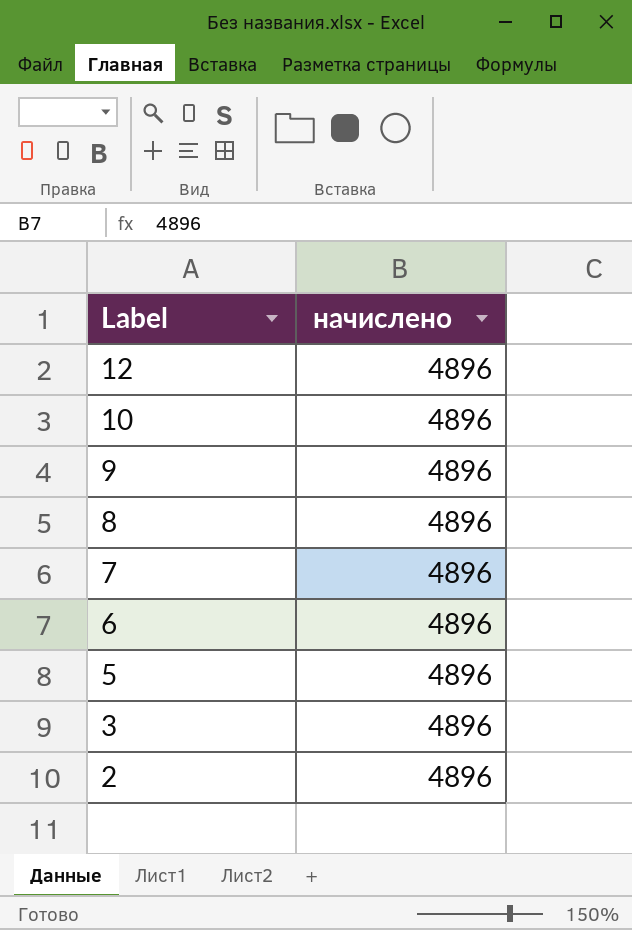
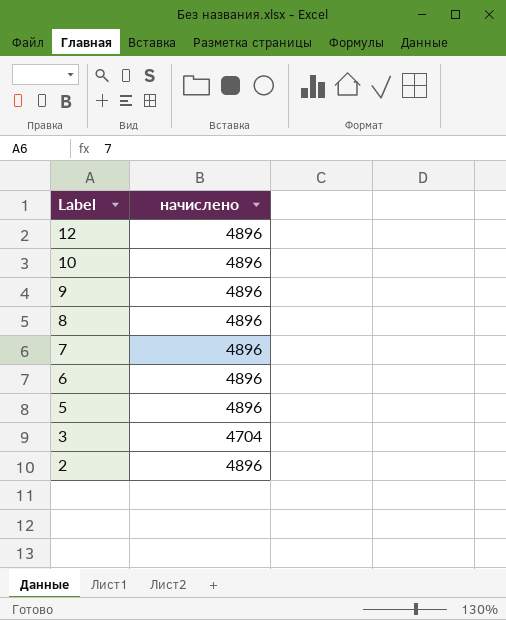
3 | начислено: 4896 -> 4704

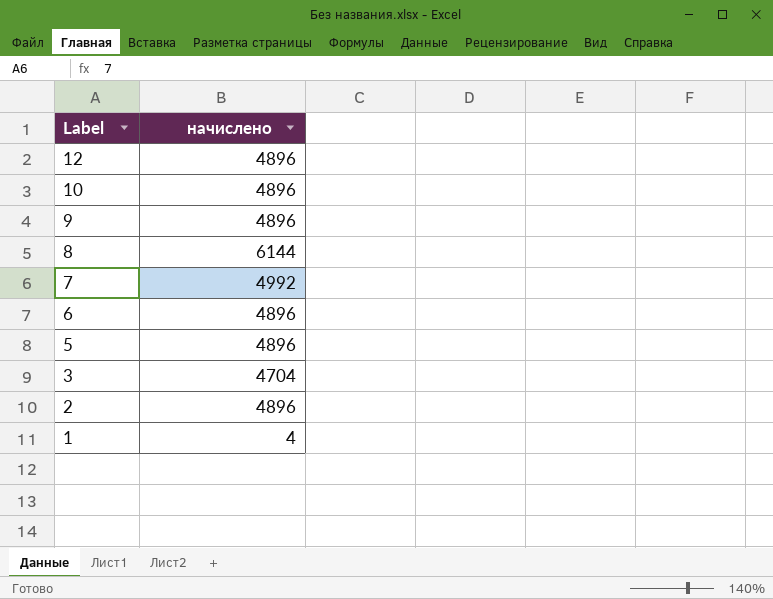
8 | начислено: 4896 -> 6144
7 | начислено: 4896 -> 4992
row 1: none -> 4

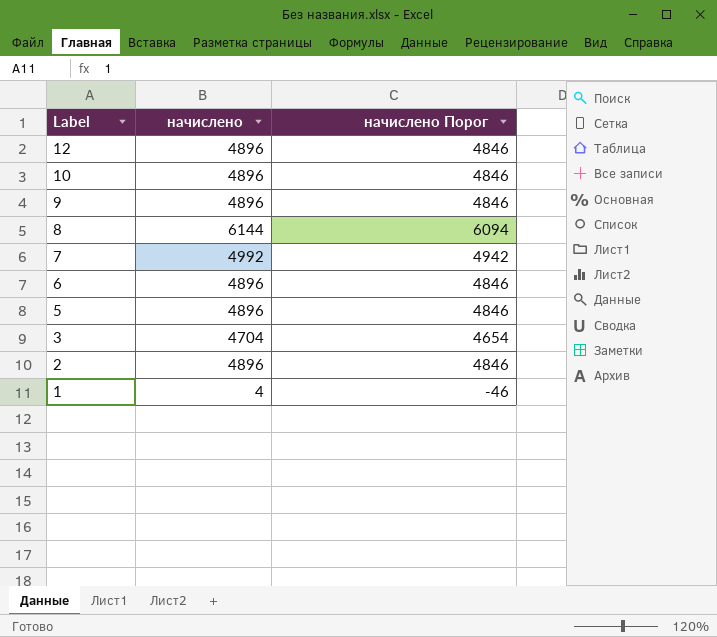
column начислено Порог | formula: none -> [начислено] - 50

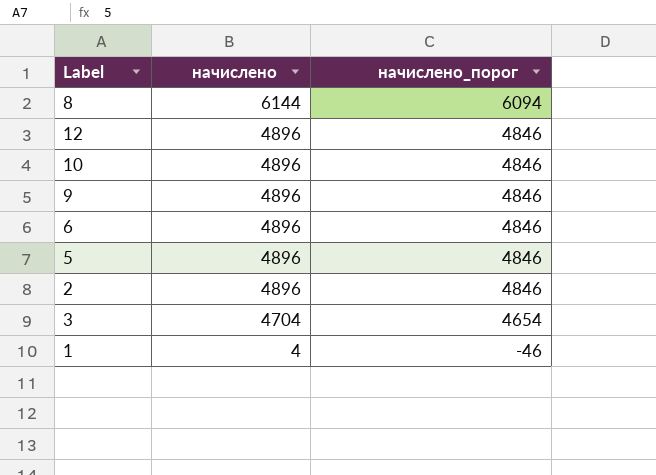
row order: Label descending -> начислено descending
column name: начислено Порог -> начислено_порог
row 7: 4992 | 4942 -> none

